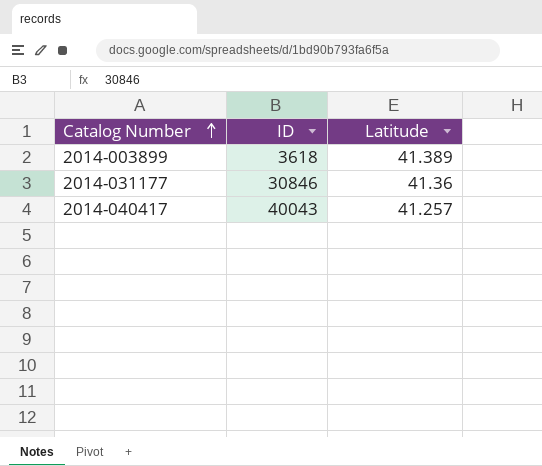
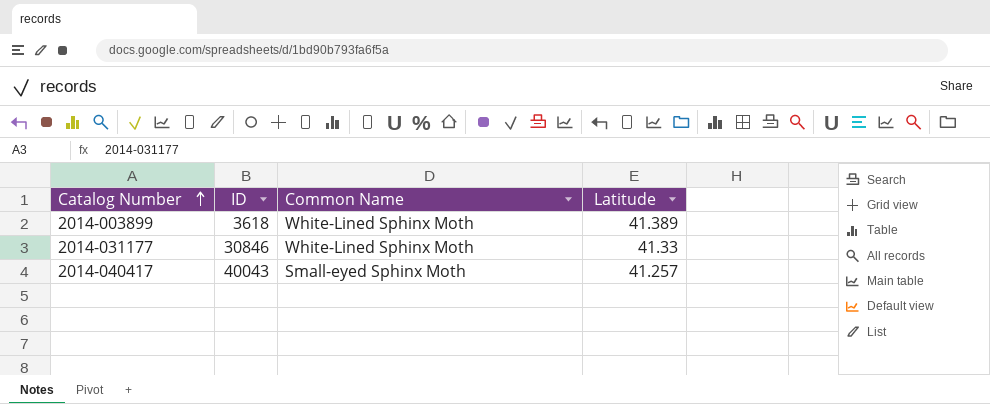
column Common Name | position: none -> 3
2014-031177 | Latitude: 41.36 -> 41.33

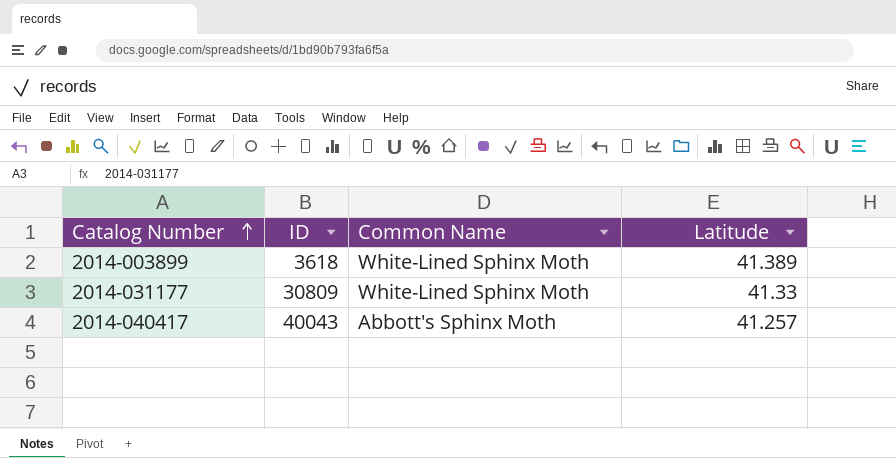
2014-031177 | ID: 30846 -> 30809
2014-040417 | Common Name: Small-eyed Sphinx Moth -> Abbott's Sphinx Moth

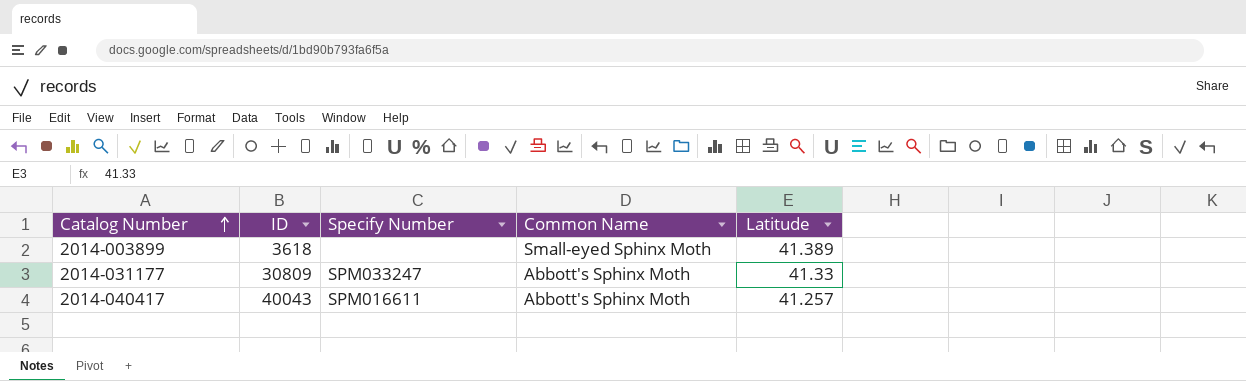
column Specify Number | position: none -> 3
2014-003899 | Common Name: White-Lined Sphinx Moth -> Small-eyed Sphinx Moth
2014-031177 | Common Name: White-Lined Sphinx Moth -> Abbott's Sphinx Moth

